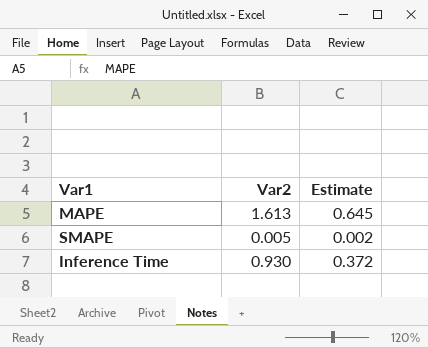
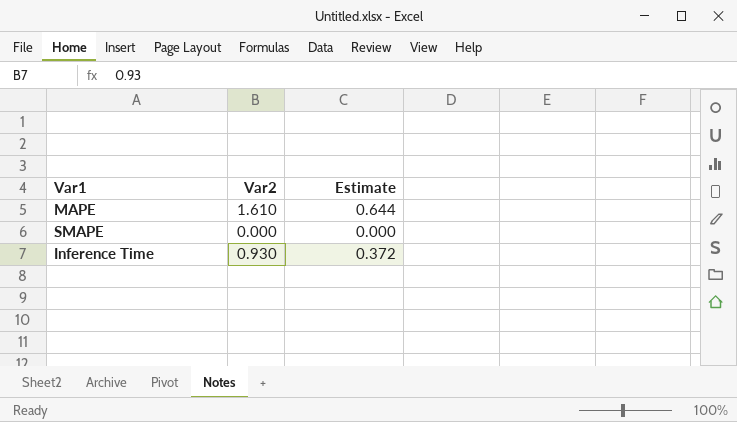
MAPE | Var2: 1.613 -> 1.610
MAPE | Estimate: 0.645 -> 0.644
SMAPE | Var2: 0.005 -> 0.000
SMAPE | Estimate: 0.002 -> 0.000

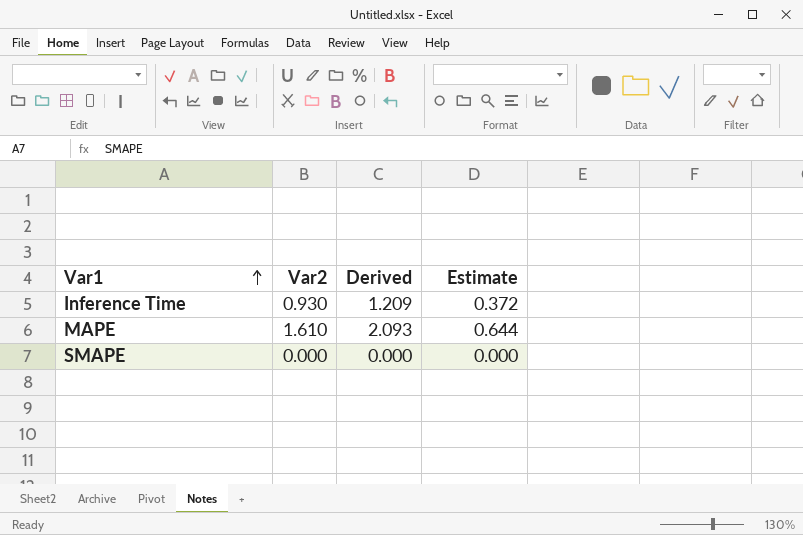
row order: none -> Var1 ascending
column Derived | formula: none -> [Var2] * 1.3

